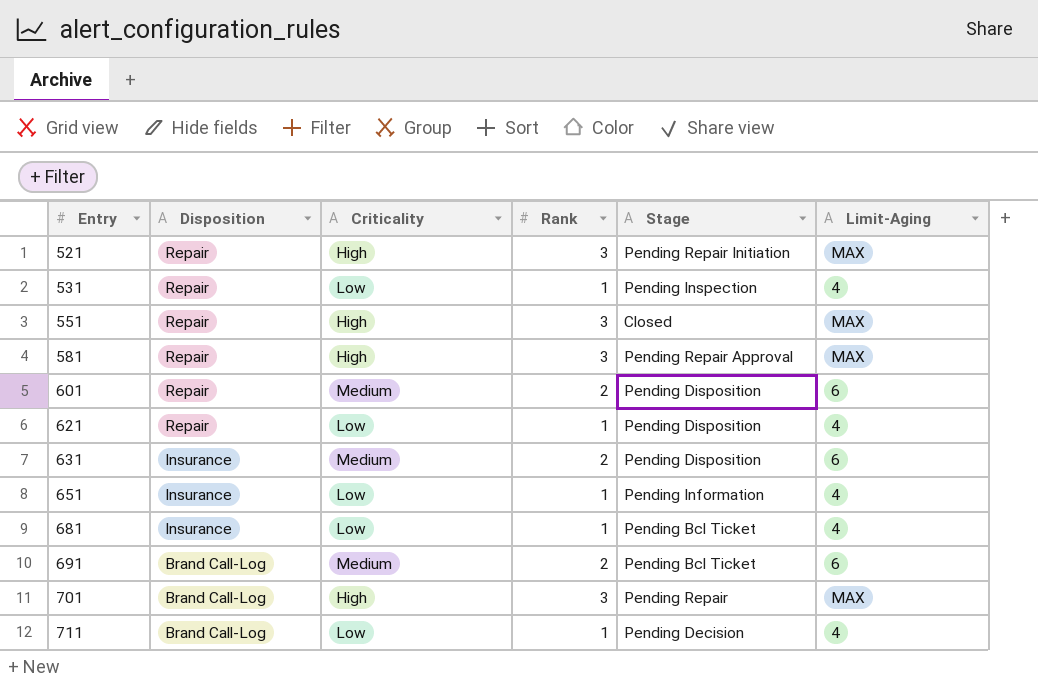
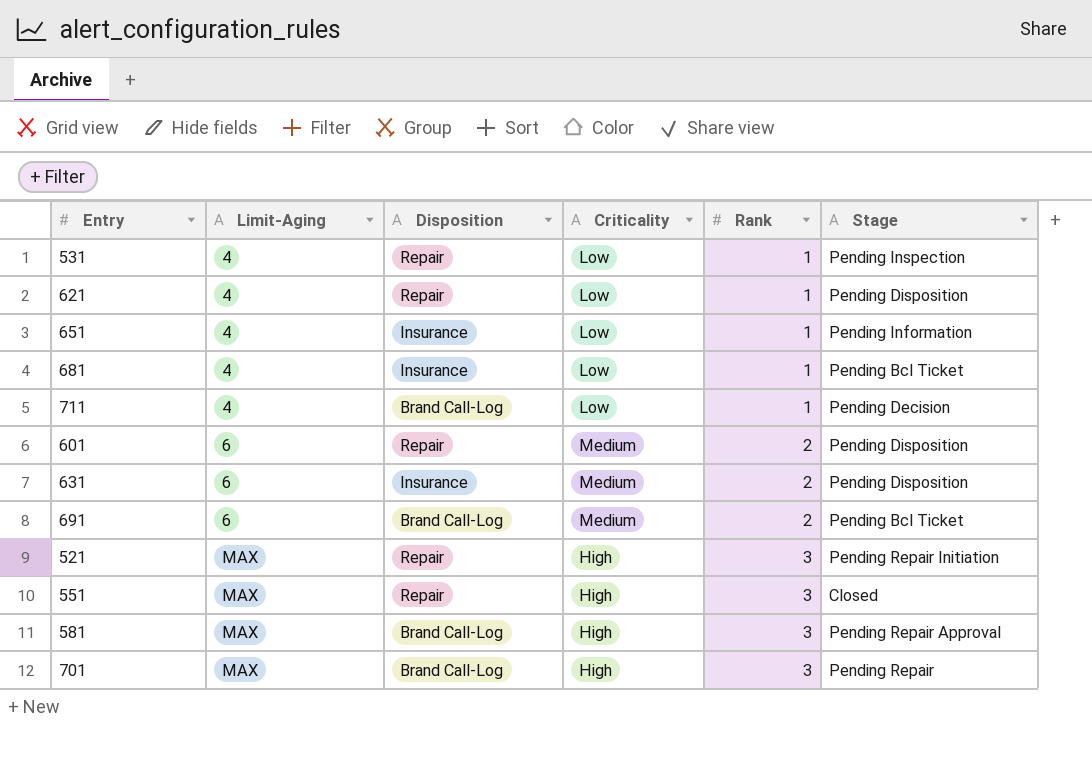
row order: Entry ascending -> Limit-Aging ascending
column Limit-Aging | position: 6 -> 2
581 | Disposition: Repair -> Brand Call-Log

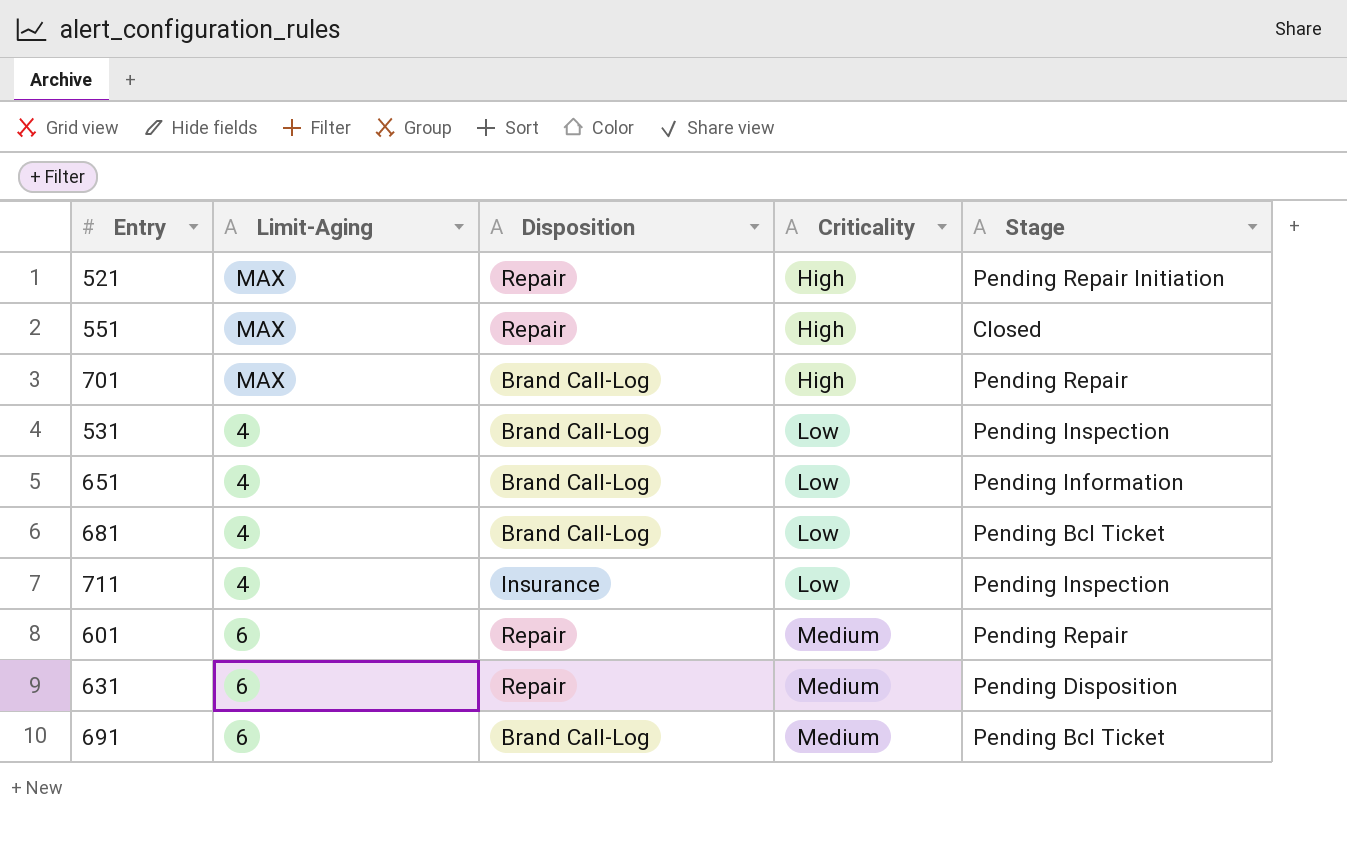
row order: Limit-Aging ascending -> Criticality ascending
column Rank | position: 5 -> none
row 621: 4 | Repair | Low | 1 | Pending Disposition -> none
row 581: MAX | Brand Call-Log | High | 3 | Pending Repair Approval -> none
531 | Disposition: Repair -> Brand Call-Log
651 | Disposition: Insurance -> Brand Call-Log
681 | Disposition: Insurance -> Brand Call-Log
711 | Disposition: Brand Call-Log -> Insurance
711 | Stage: Pending Decision -> Pending Inspection
601 | Stage: Pending Disposition -> Pending Repair
631 | Disposition: Insurance -> Repair

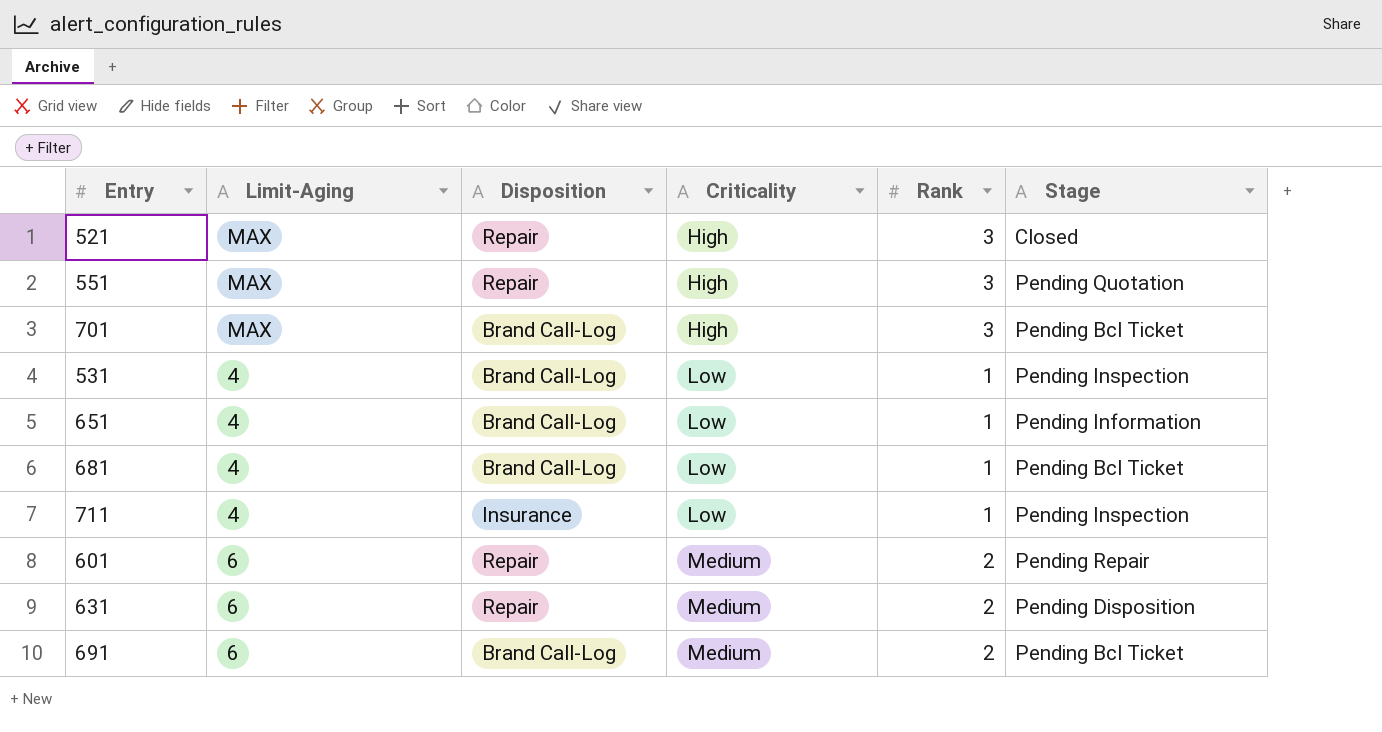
column Rank | position: none -> 5
521 | Stage: Pending Repair Initiation -> Closed
551 | Stage: Closed -> Pending Quotation
701 | Stage: Pending Repair -> Pending Bcl Ticket

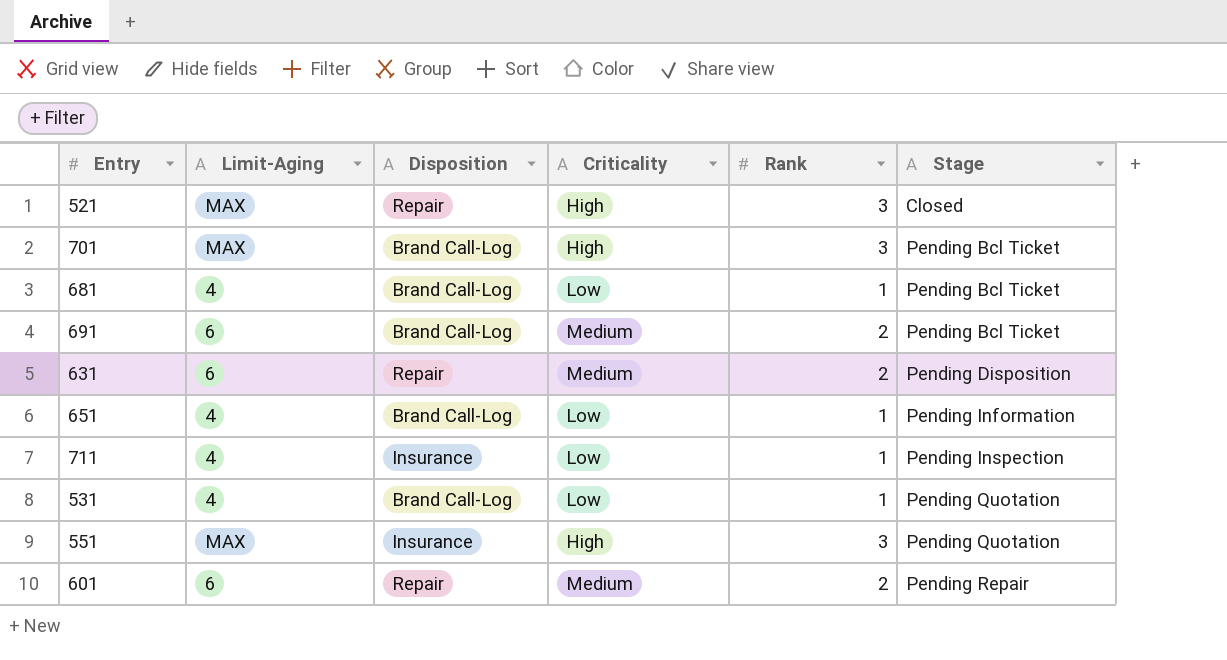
row order: Criticality ascending -> Stage ascending
531 | Stage: Pending Inspection -> Pending Quotation
551 | Disposition: Repair -> Insurance

